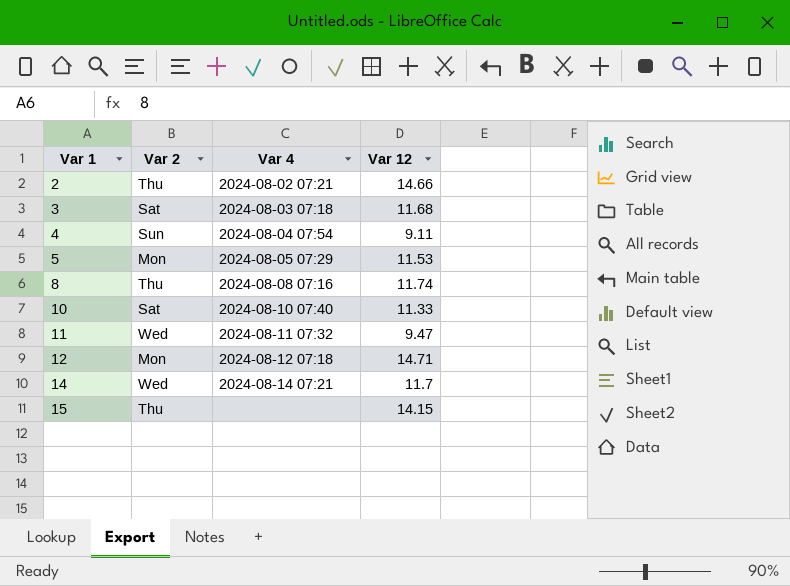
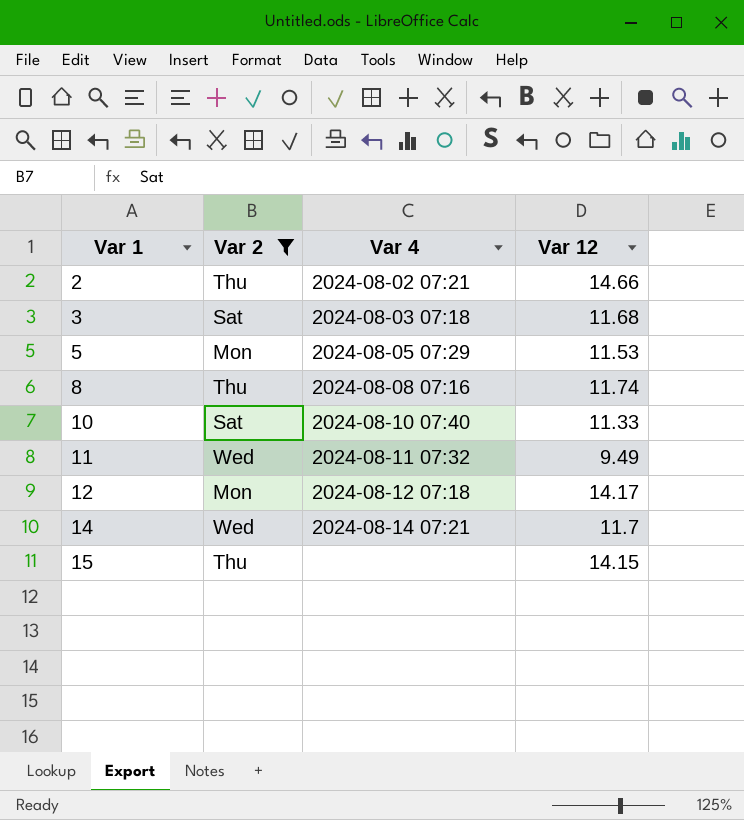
filter: none -> Var 2 != Sun
11 | Var 12: 9.47 -> 9.49
12 | Var 12: 14.71 -> 14.17

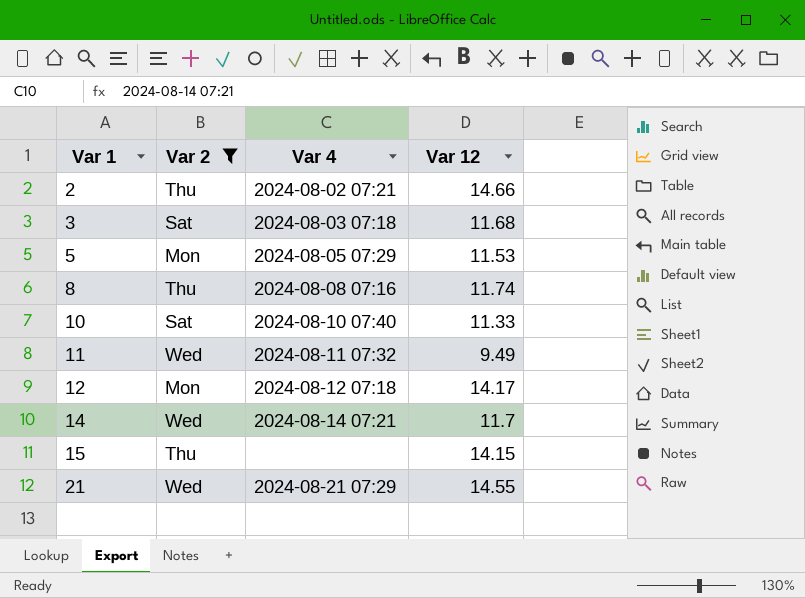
row 21: none -> Wed | 2024-08-21 07:29 | 14.55

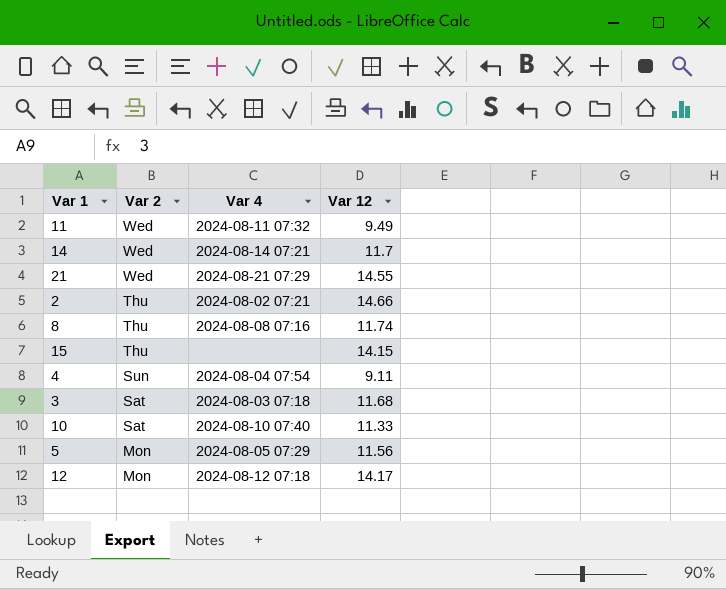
filter: Var 2 != Sun -> none
row order: Var 1 ascending -> Var 2 descending
5 | Var 12: 11.53 -> 11.56

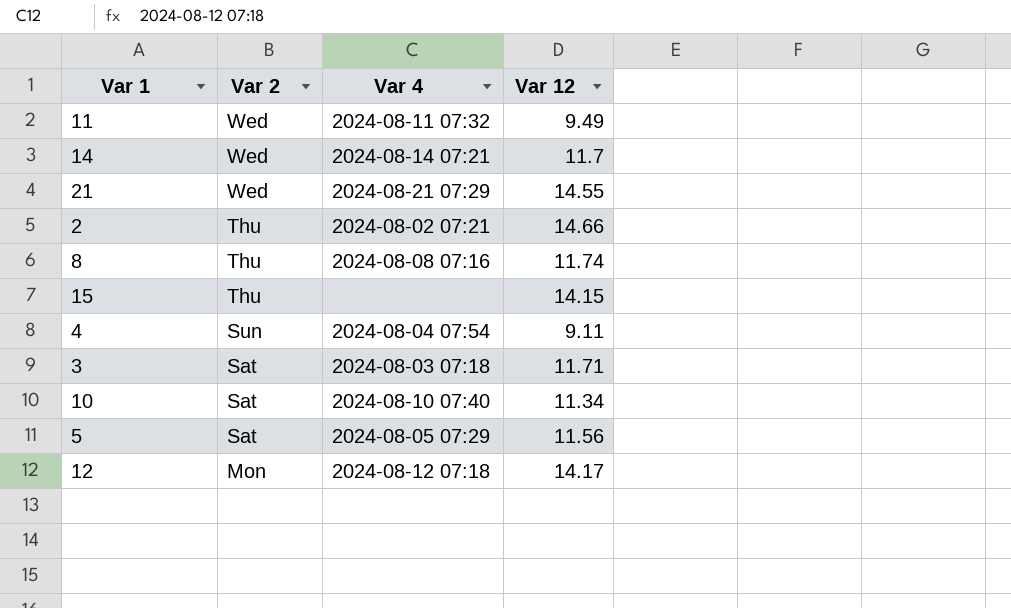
3 | Var 12: 11.68 -> 11.71
10 | Var 12: 11.33 -> 11.34
5 | Var 2: Mon -> Sat

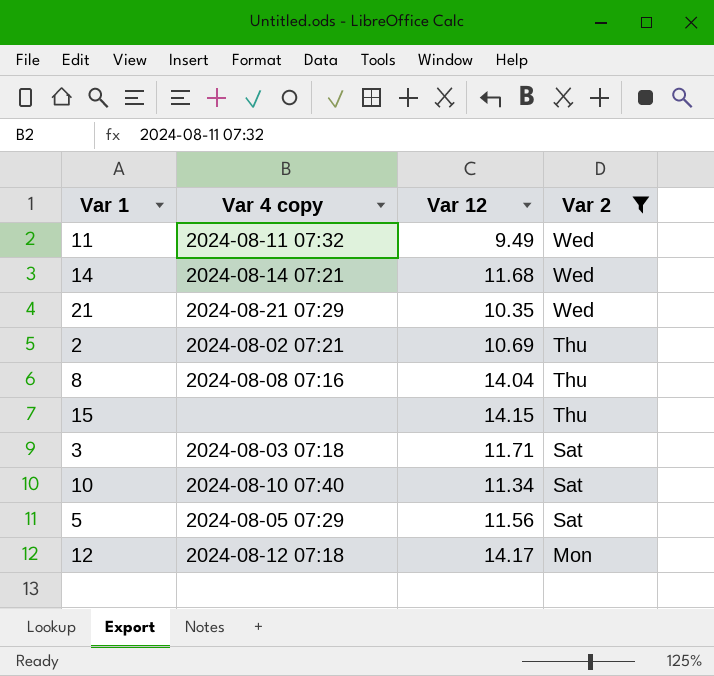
filter: none -> Var 2 != Sun
column name: Var 4 -> Var 4 copy
column Var 2 | position: 2 -> 4
14 | Var 12: 11.7 -> 11.68
21 | Var 12: 14.55 -> 10.35
2 | Var 12: 14.66 -> 10.69
8 | Var 12: 11.74 -> 14.04

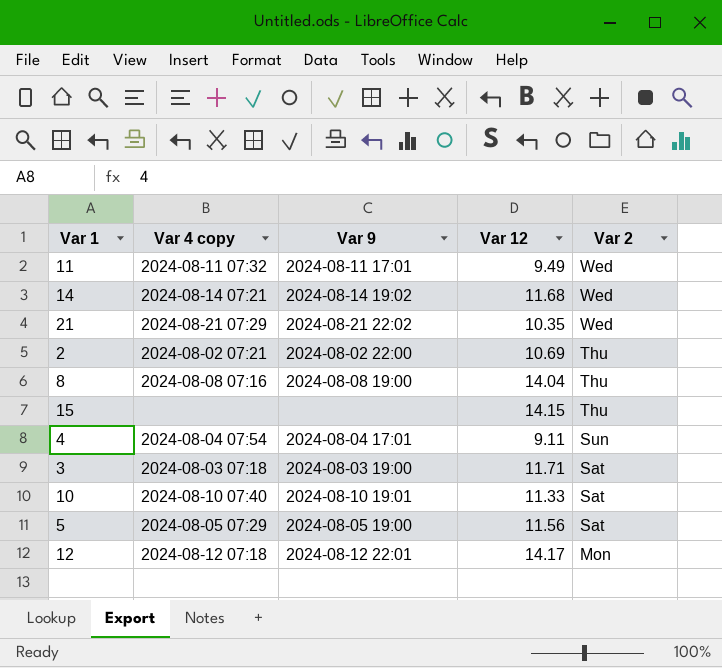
filter: Var 2 != Sun -> none
column Var 9 | position: none -> 3
10 | Var 12: 11.34 -> 11.33

